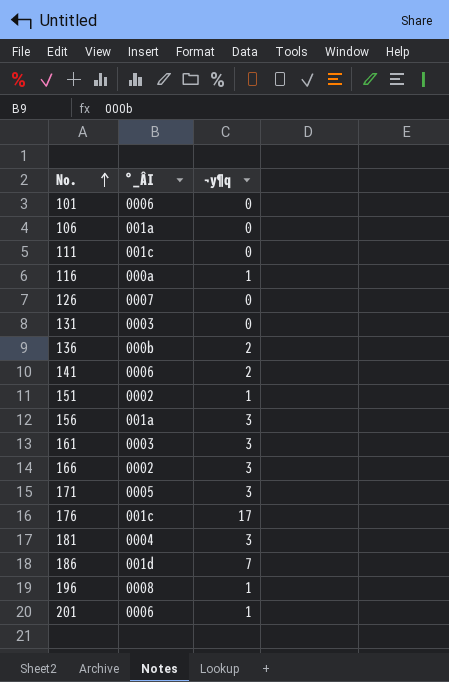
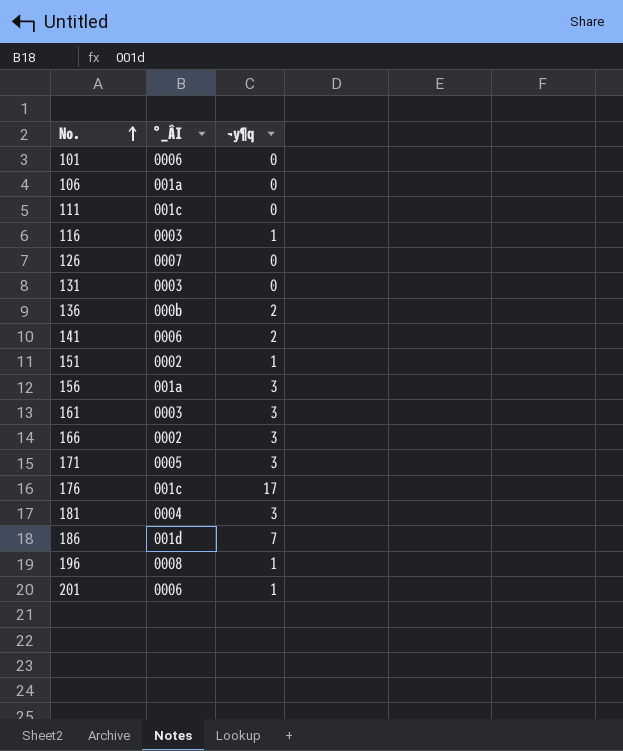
116 | °_ÂI: 000a -> 0003

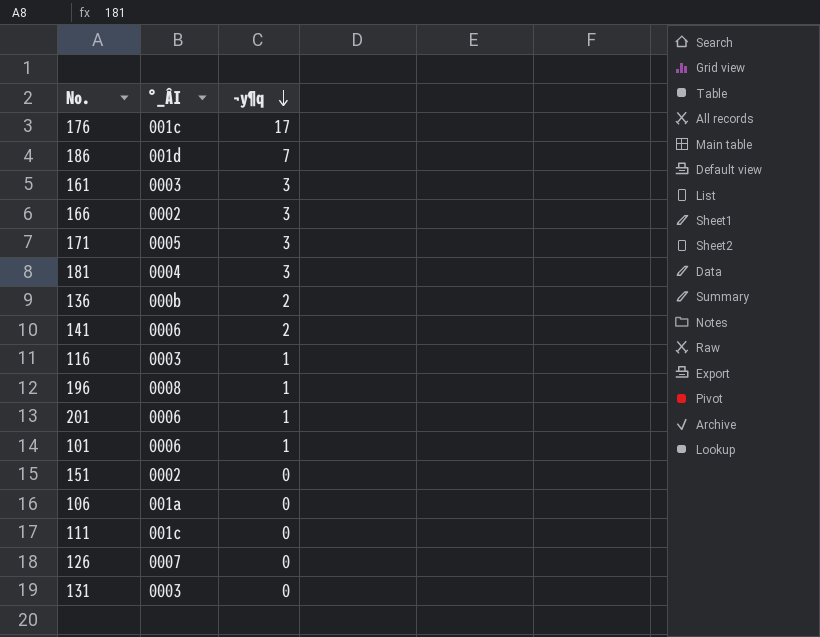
row order: No. ascending -> ¬y¶q descending
row 156: 001a | 3 -> none
101 | ¬y¶q: 0 -> 1
151 | ¬y¶q: 1 -> 0

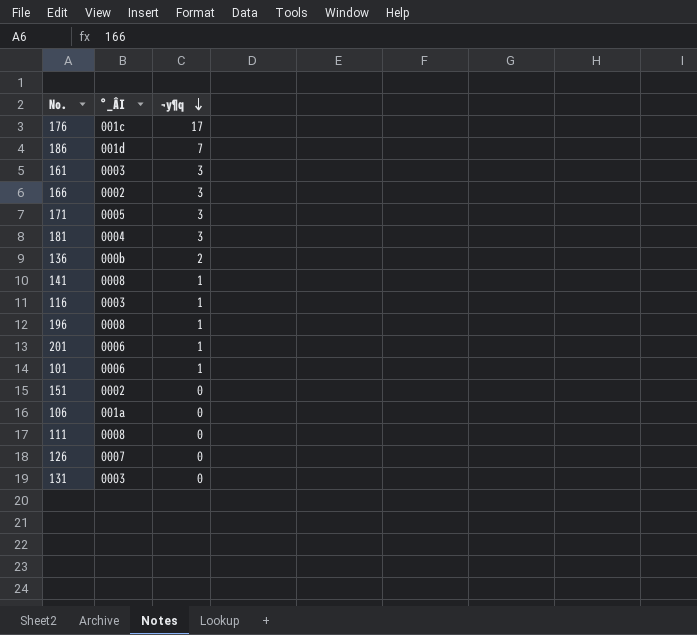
141 | °_ÂI: 0006 -> 0008
141 | ¬y¶q: 2 -> 1
111 | °_ÂI: 001c -> 0008

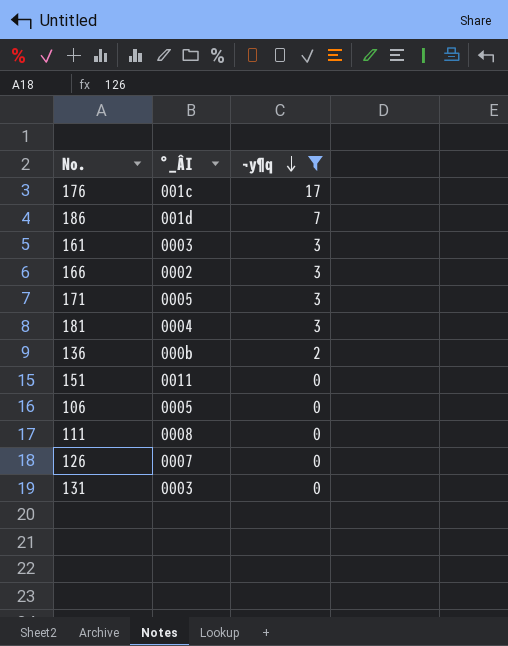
filter: none -> ¬y¶q != 1
151 | °_ÂI: 0002 -> 0011
106 | °_ÂI: 001a -> 0005

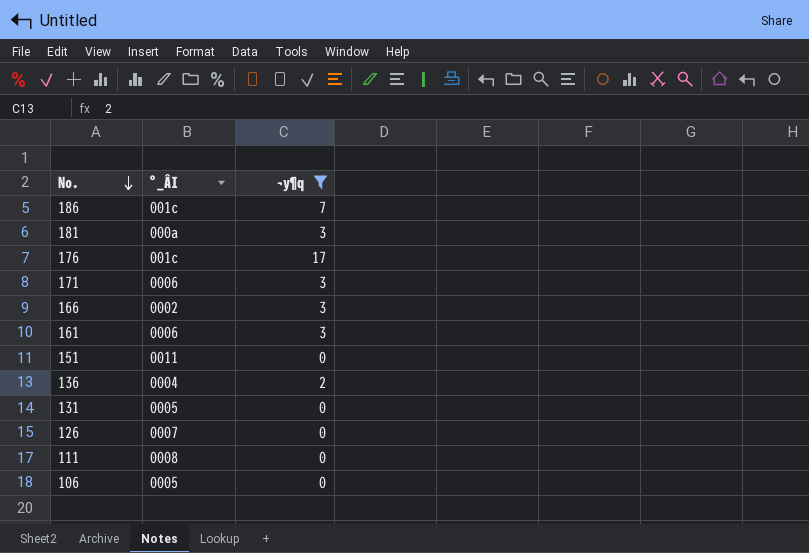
row order: ¬y¶q descending -> No. descending
186 | °_ÂI: 001d -> 001c
181 | °_ÂI: 0004 -> 000a
171 | °_ÂI: 0005 -> 0006
161 | °_ÂI: 0003 -> 0006
136 | °_ÂI: 000b -> 0004
131 | °_ÂI: 0003 -> 0005

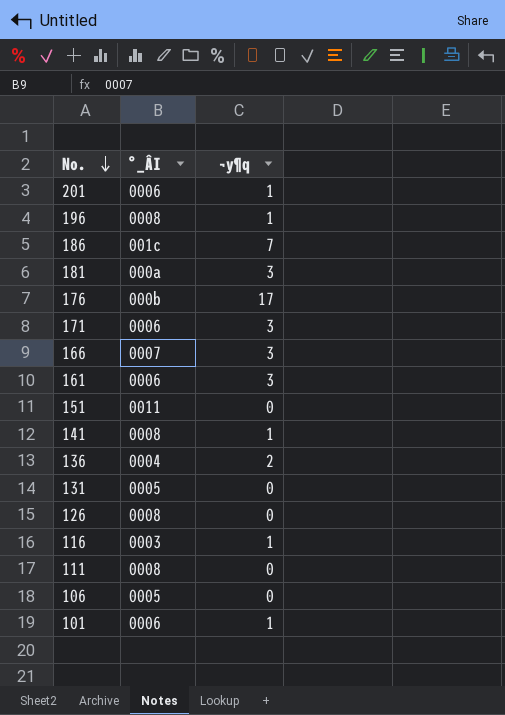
filter: ¬y¶q != 1 -> none
176 | °_ÂI: 001c -> 000b
166 | °_ÂI: 0002 -> 0007
126 | °_ÂI: 0007 -> 0008

